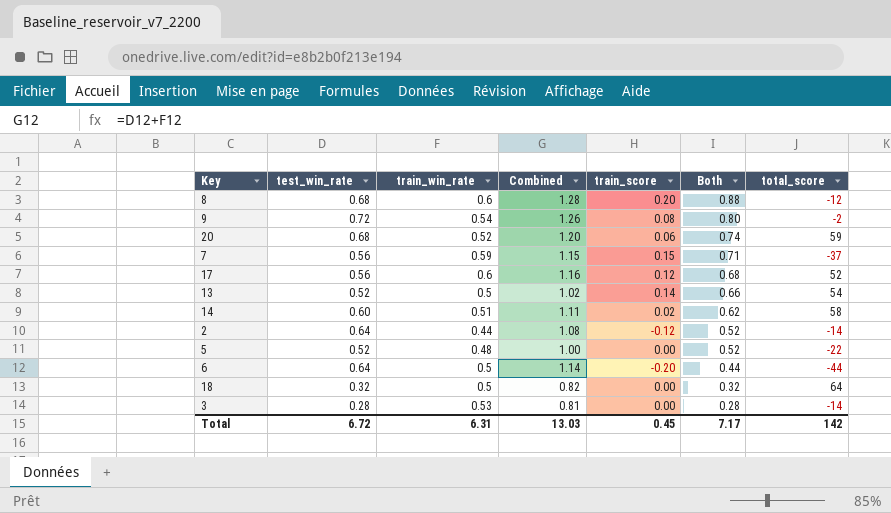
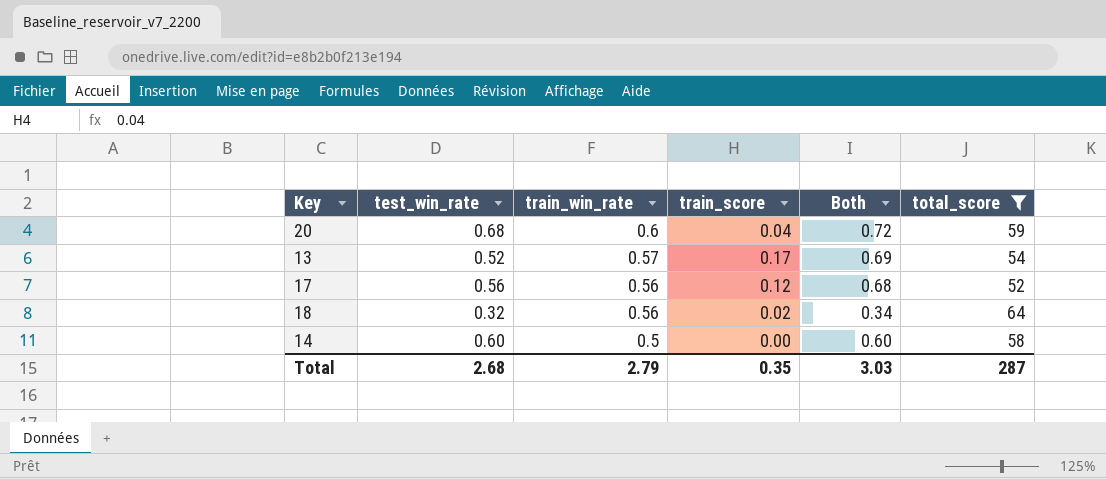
filter: none -> total_score >= 52
row order: Both descending -> train_win_rate descending
column Combined | formula: [test_win_rate] + [train_win_rate] -> none
20 | train_win_rate: 0.52 -> 0.6
20 | train_score: 0.06 -> 0.04
20 | Both: 0.74 -> 0.72
13 | train_win_rate: 0.5 -> 0.57
13 | train_score: 0.14 -> 0.17
13 | Both: 0.66 -> 0.69
17 | train_win_rate: 0.6 -> 0.56
18 | train_win_rate: 0.5 -> 0.56
18 | train_score: 0.00 -> 0.02
18 | Both: 0.32 -> 0.34
14 | train_win_rate: 0.51 -> 0.5
14 | train_score: 0.02 -> 0.00
14 | Both: 0.62 -> 0.60
Total | test_win_rate: 6.72 -> 2.68
Total | train_win_rate: 6.31 -> 2.79
Total | train_score: 0.45 -> 0.35
Total | Both: 7.17 -> 3.03
Total | total_score: 142 -> 287

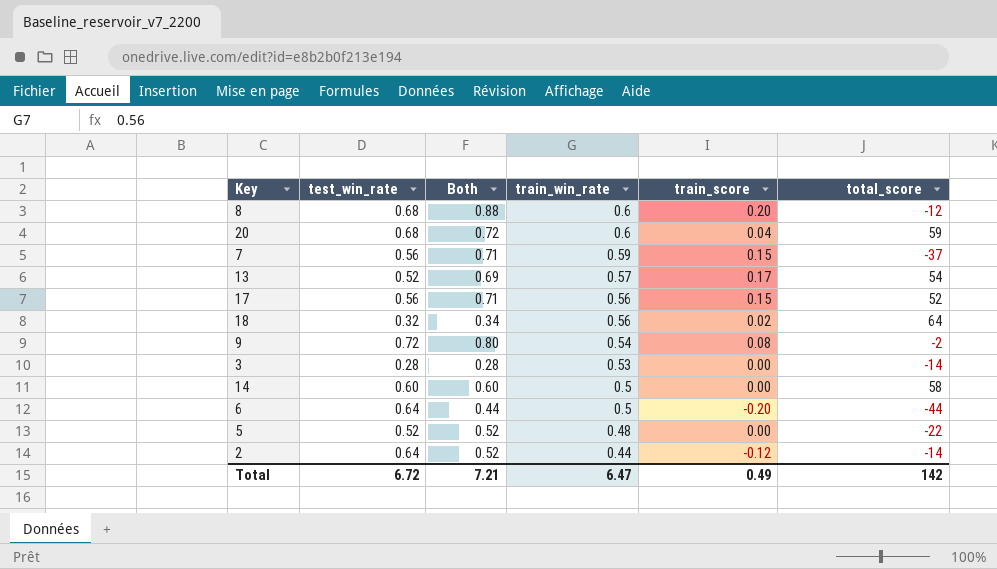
filter: total_score >= 52 -> none
column Both | position: 5 -> 3
17 | Both: 0.68 -> 0.71
17 | train_score: 0.12 -> 0.15
Total | test_win_rate: 2.68 -> 6.72
Total | Both: 3.03 -> 7.21
Total | train_win_rate: 2.79 -> 6.47
Total | train_score: 0.35 -> 0.49
Total | total_score: 287 -> 142

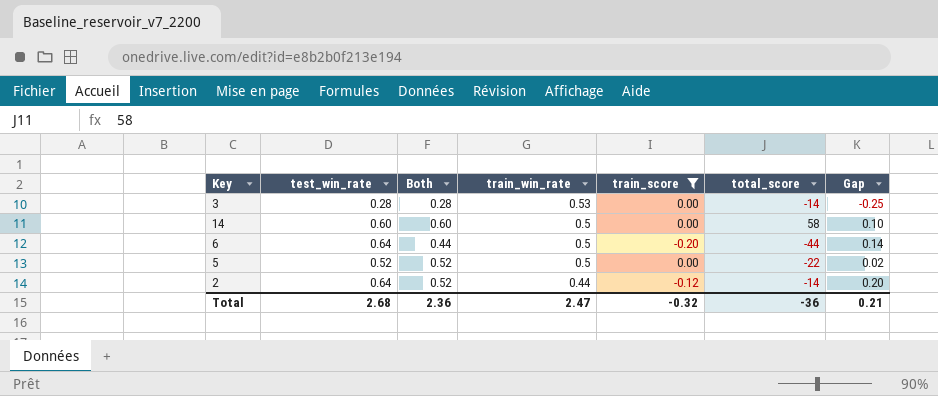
filter: none -> train_score <= 0.00
column Gap | formula: none -> [test_win_rate] - [train_win_rate]
5 | train_win_rate: 0.48 -> 0.5
Total | test_win_rate: 6.72 -> 2.68
Total | Both: 7.21 -> 2.36
Total | train_win_rate: 6.47 -> 2.47
Total | train_score: 0.49 -> -0.32
Total | total_score: 142 -> -36

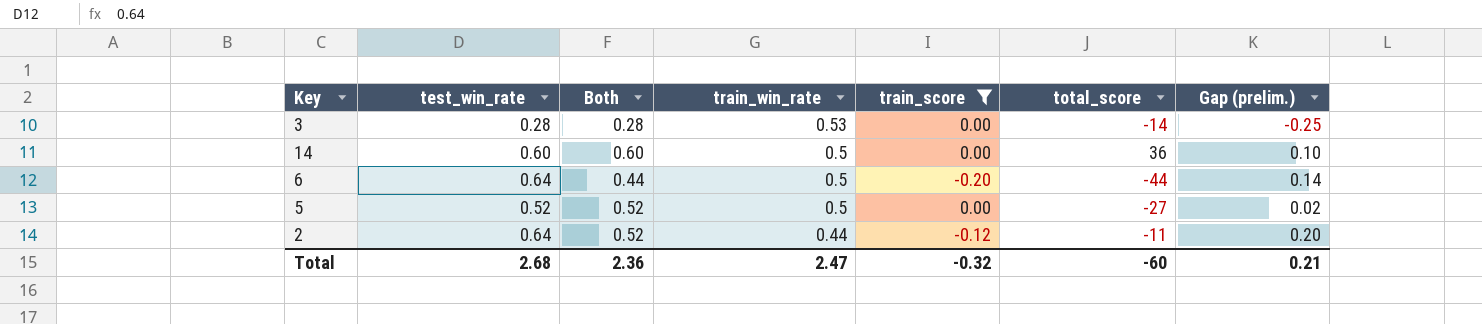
column name: Gap -> Gap (prelim.)
14 | total_score: 58 -> 36
5 | total_score: -22 -> -27
2 | total_score: -14 -> -11
Total | total_score: -36 -> -60

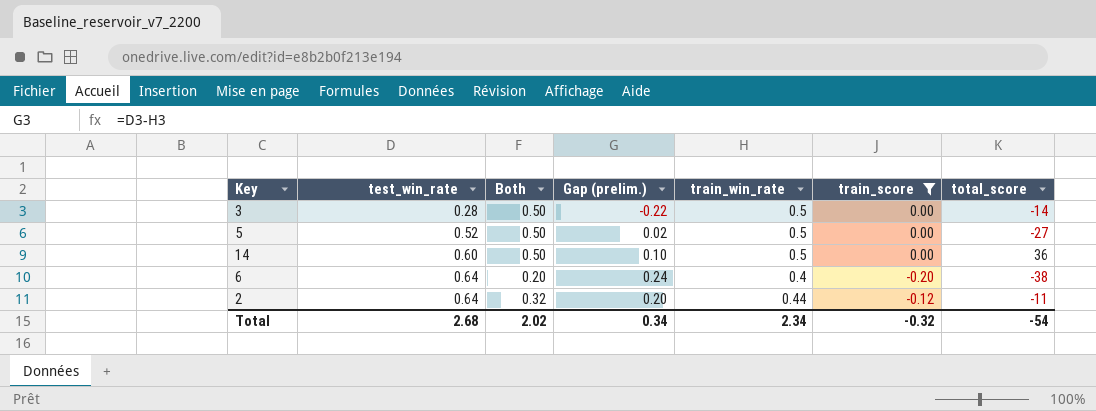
row order: train_win_rate descending -> test_win_rate ascending
column Both | formula: [test_win_rate] + [train_score] -> [train_win_rate] + [train_score]
column Gap (prelim.) | position: 7 -> 4
3 | Gap (prelim.): -0.25 -> -0.22
3 | train_win_rate: 0.53 -> 0.5
6 | Gap (prelim.): 0.14 -> 0.24
6 | train_win_rate: 0.5 -> 0.4
6 | total_score: -44 -> -38
Total | Both: 2.36 -> 2.02
Total | Gap (prelim.): 0.21 -> 0.34
Total | train_win_rate: 2.47 -> 2.34
Total | total_score: -60 -> -54

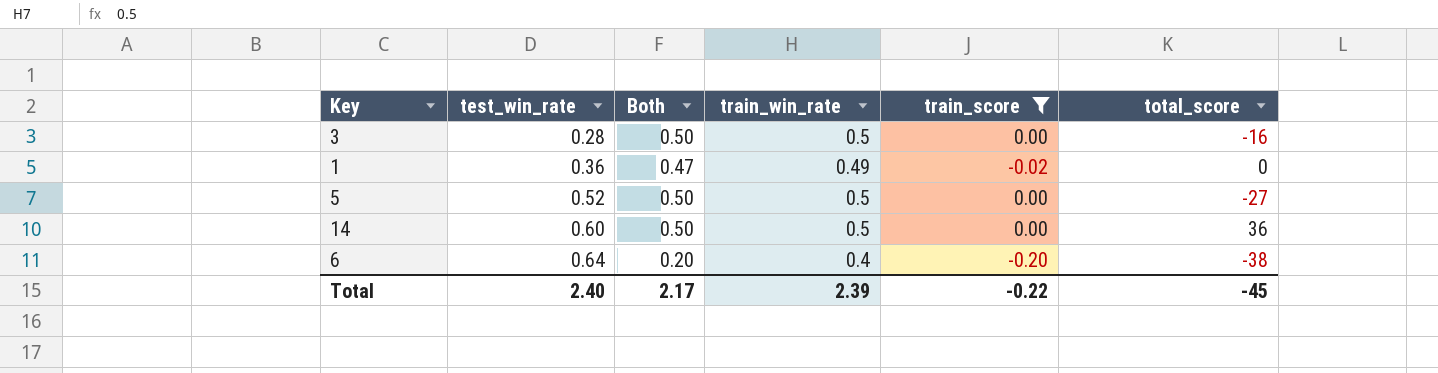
column Gap (prelim.) | formula: [test_win_rate] - [train_win_rate] -> none
row 2: 0.64 | 0.32 | 0.20 | 0.44 | -0.12 | -11 -> none
3 | total_score: -14 -> -16
row 1: none -> 0.36 | 0.47 | 0.49 | -0.02 | 0
Total | test_win_rate: 2.68 -> 2.40
Total | Both: 2.02 -> 2.17
Total | train_win_rate: 2.34 -> 2.39
Total | train_score: -0.32 -> -0.22
Total | total_score: -54 -> -45

